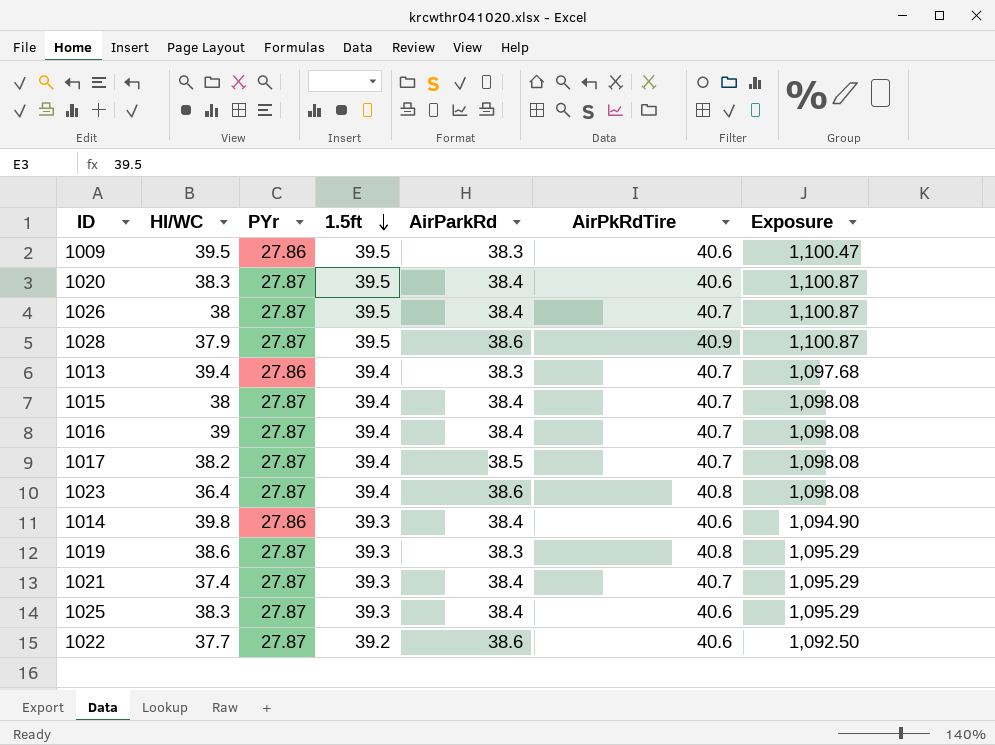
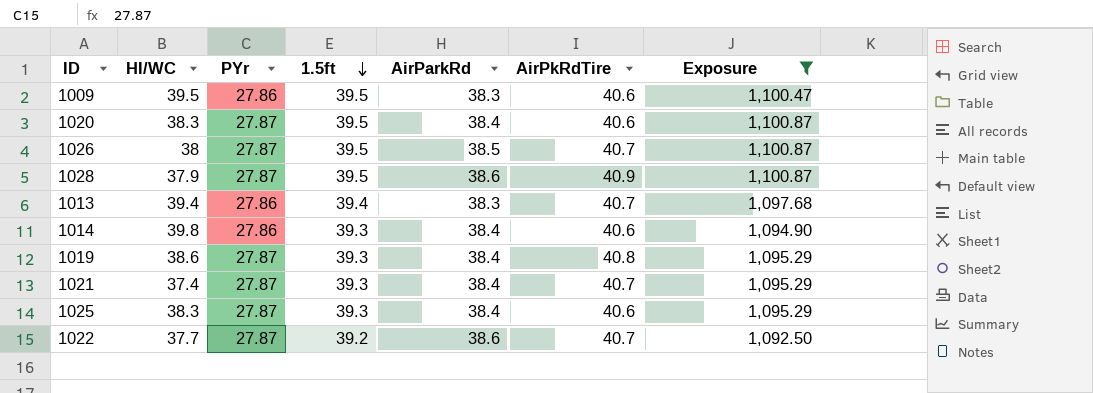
filter: none -> Exposure != 1,098.08
1026 | AirParkRd: 38.4 -> 38.5
1019 | AirParkRd: 38.3 -> 38.4
1022 | AirPkRdTire: 40.6 -> 40.7

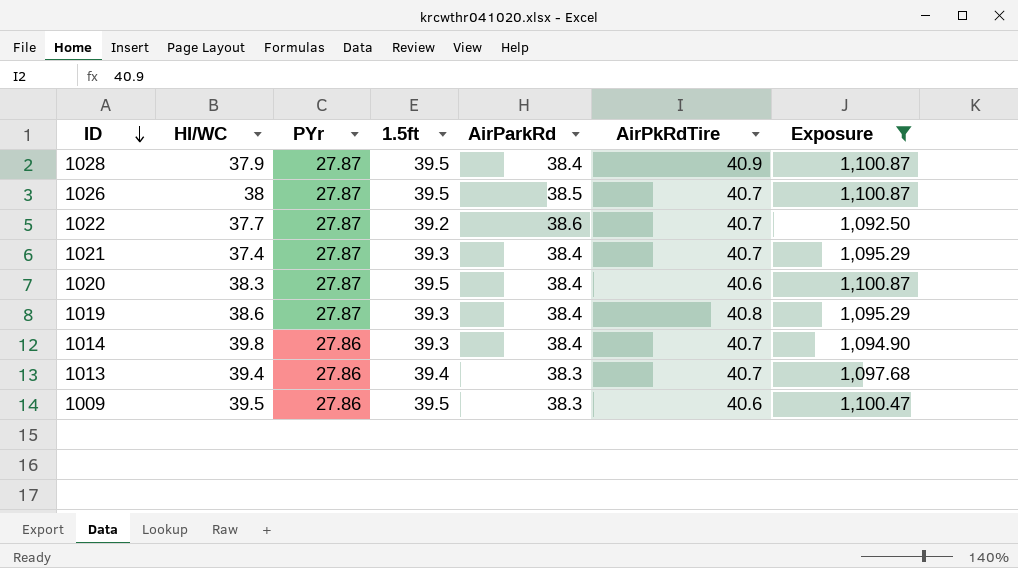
row order: 1.5ft descending -> ID descending
row 1025: 38.3 | 27.87 | 39.3 | 38.4 | 40.6 | 1,095.29 -> none
1028 | AirParkRd: 38.6 -> 38.4
1014 | AirPkRdTire: 40.6 -> 40.7

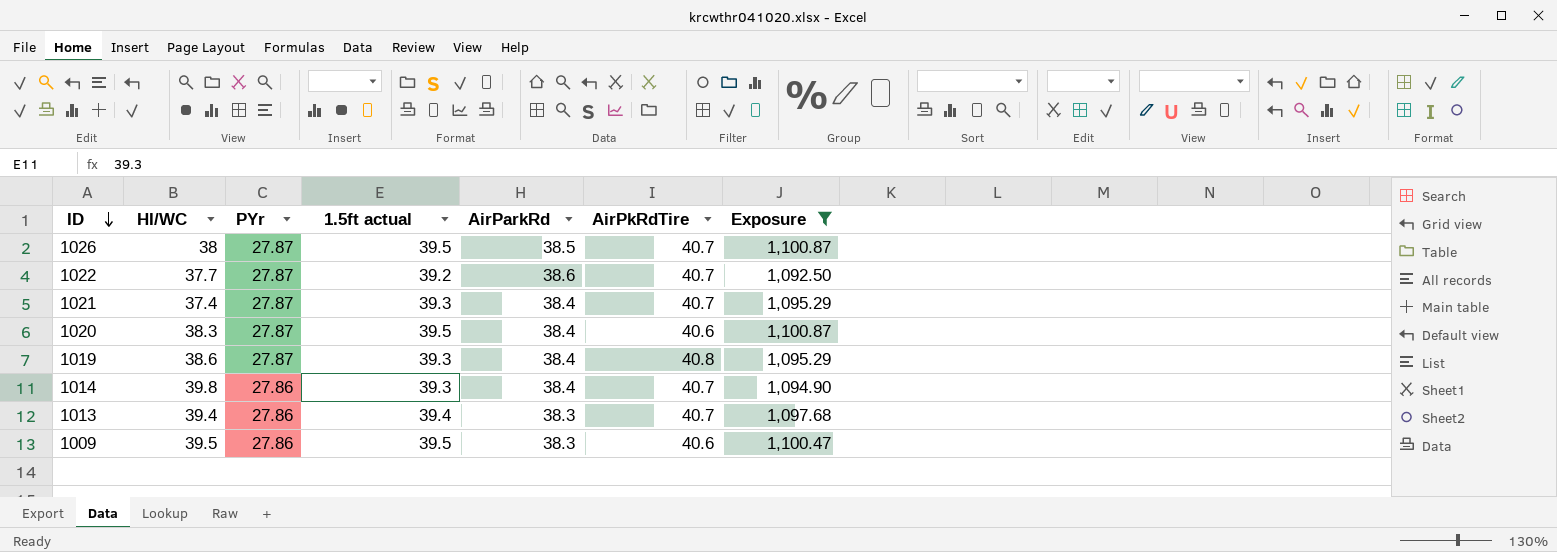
column name: 1.5ft -> 1.5ft actual
row 1028: 37.9 | 27.87 | 39.5 | 38.4 | 40.9 | 1,100.87 -> none

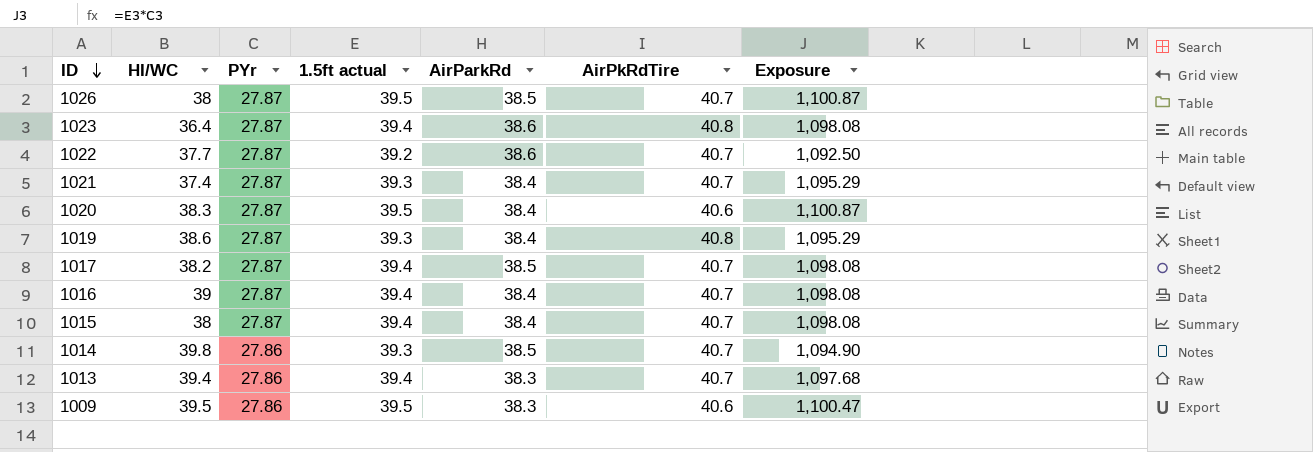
filter: Exposure != 1,098.08 -> none
1014 | AirParkRd: 38.4 -> 38.5

